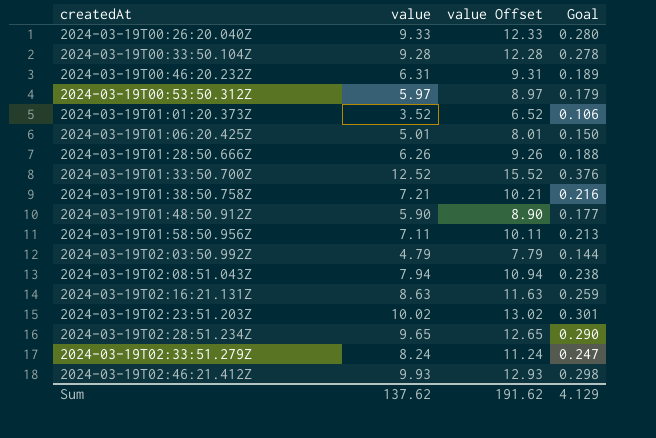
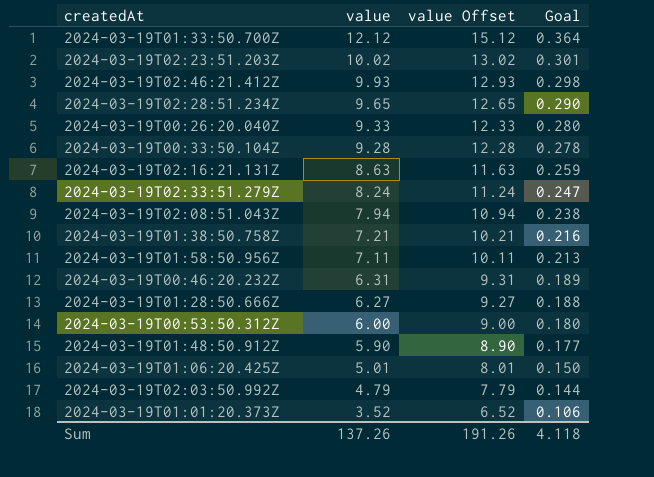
row order: createdAt ascending -> value descending
2024-03-19T01:33:50.700Z | value: 12.52 -> 12.12
2024-03-19T01:33:50.700Z | value Offset: 15.52 -> 15.12
2024-03-19T01:33:50.700Z | Goal: 0.376 -> 0.364
2024-03-19T01:28:50.666Z | value: 6.26 -> 6.27
2024-03-19T01:28:50.666Z | value Offset: 9.26 -> 9.27
2024-03-19T00:53:50.312Z | value: 5.97 -> 6.00
2024-03-19T00:53:50.312Z | value Offset: 8.97 -> 9.00
2024-03-19T00:53:50.312Z | Goal: 0.179 -> 0.180
Sum | value: 137.62 -> 137.26
Sum | value Offset: 191.62 -> 191.26
Sum | Goal: 4.129 -> 4.118

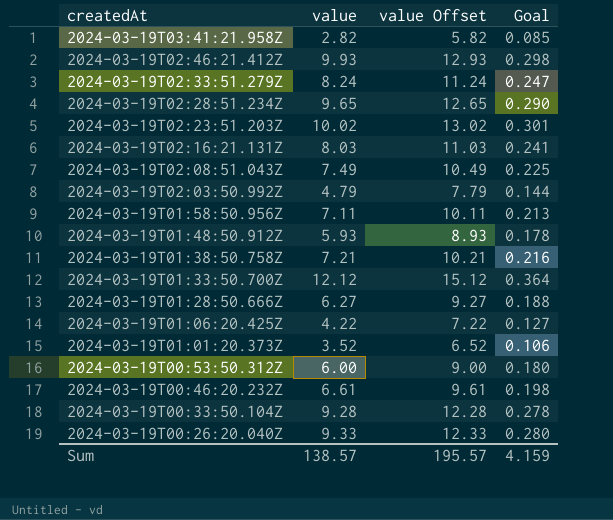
row order: value descending -> createdAt descending
row 2024-03-19T03:41:21.958Z: none -> 2.82 | 5.82 | 0.085
2024-03-19T02:16:21.131Z | value: 8.63 -> 8.03
2024-03-19T02:16:21.131Z | value Offset: 11.63 -> 11.03
2024-03-19T02:16:21.131Z | Goal: 0.259 -> 0.241
2024-03-19T02:08:51.043Z | value: 7.94 -> 7.49
2024-03-19T02:08:51.043Z | value Offset: 10.94 -> 10.49
2024-03-19T02:08:51.043Z | Goal: 0.238 -> 0.225
2024-03-19T01:48:50.912Z | value: 5.90 -> 5.93
2024-03-19T01:48:50.912Z | value Offset: 8.90 -> 8.93
2024-03-19T01:48:50.912Z | Goal: 0.177 -> 0.178
2024-03-19T01:06:20.425Z | value: 5.01 -> 4.22
2024-03-19T01:06:20.425Z | value Offset: 8.01 -> 7.22
2024-03-19T01:06:20.425Z | Goal: 0.150 -> 0.127
2024-03-19T00:46:20.232Z | value: 6.31 -> 6.61
2024-03-19T00:46:20.232Z | value Offset: 9.31 -> 9.61
2024-03-19T00:46:20.232Z | Goal: 0.189 -> 0.198
Sum | value: 137.26 -> 138.57
Sum | value Offset: 191.26 -> 195.57
Sum | Goal: 4.118 -> 4.159

